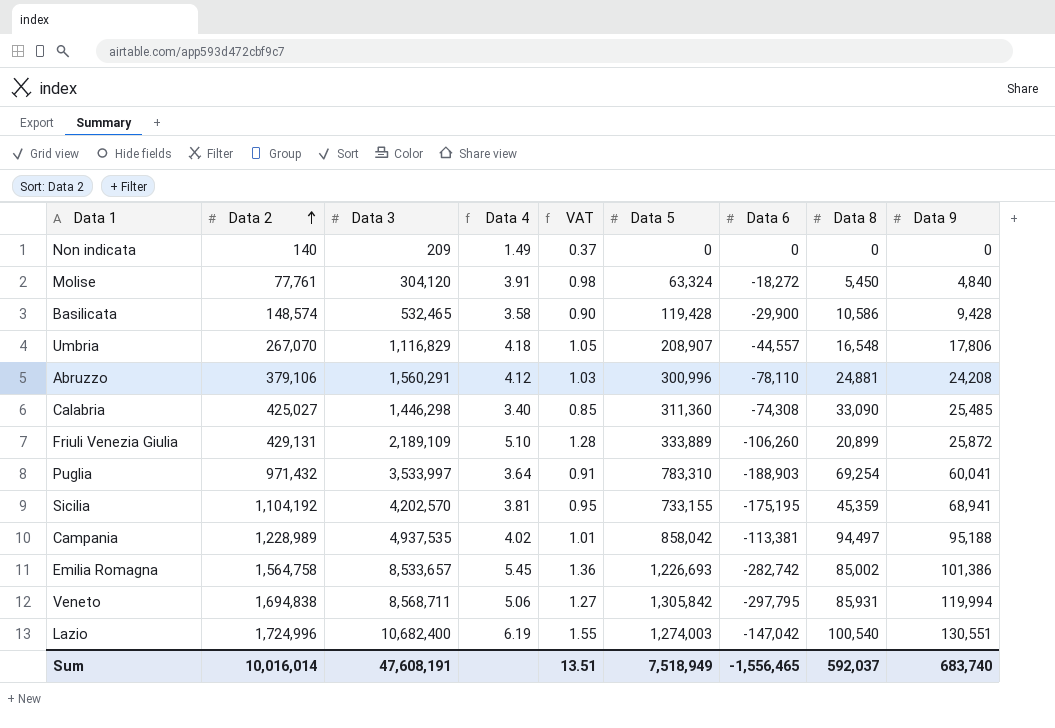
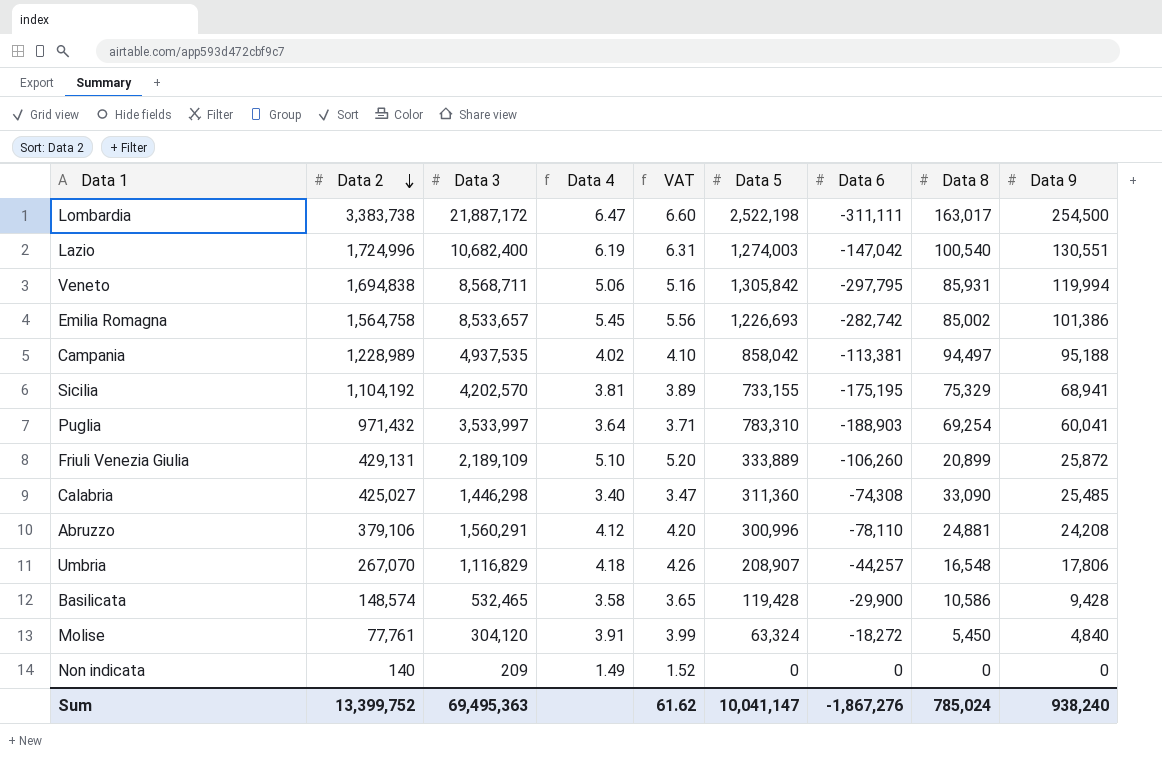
row order: Data 2 ascending -> Data 2 descending
column VAT | formula: [Data 4] * 0.25 -> [Data 4] * 1.02
row Lombardia: none -> 3,383,738 | 21,887,172 | 6.47 | 6.60 | 2,522,198 | -311,111 | 163,017 | 254,500
Sicilia | Data 8: 45,359 -> 75,329
Umbria | Data 6: -44,557 -> -44,257
Sum | Data 2: 10,016,014 -> 13,399,752
Sum | Data 3: 47,608,191 -> 69,495,363
Sum | VAT: 13.51 -> 61.62
Sum | Data 5: 7,518,949 -> 10,041,147
Sum | Data 6: -1,556,465 -> -1,867,276
Sum | Data 8: 592,037 -> 785,024
Sum | Data 9: 683,740 -> 938,240

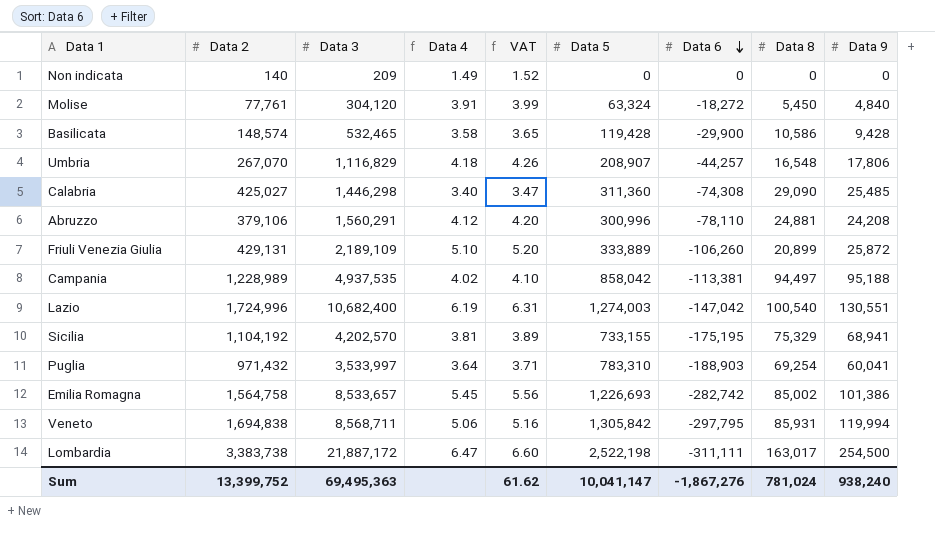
row order: Data 2 descending -> Data 6 descending
Calabria | Data 8: 33,090 -> 29,090
Sum | Data 8: 785,024 -> 781,024

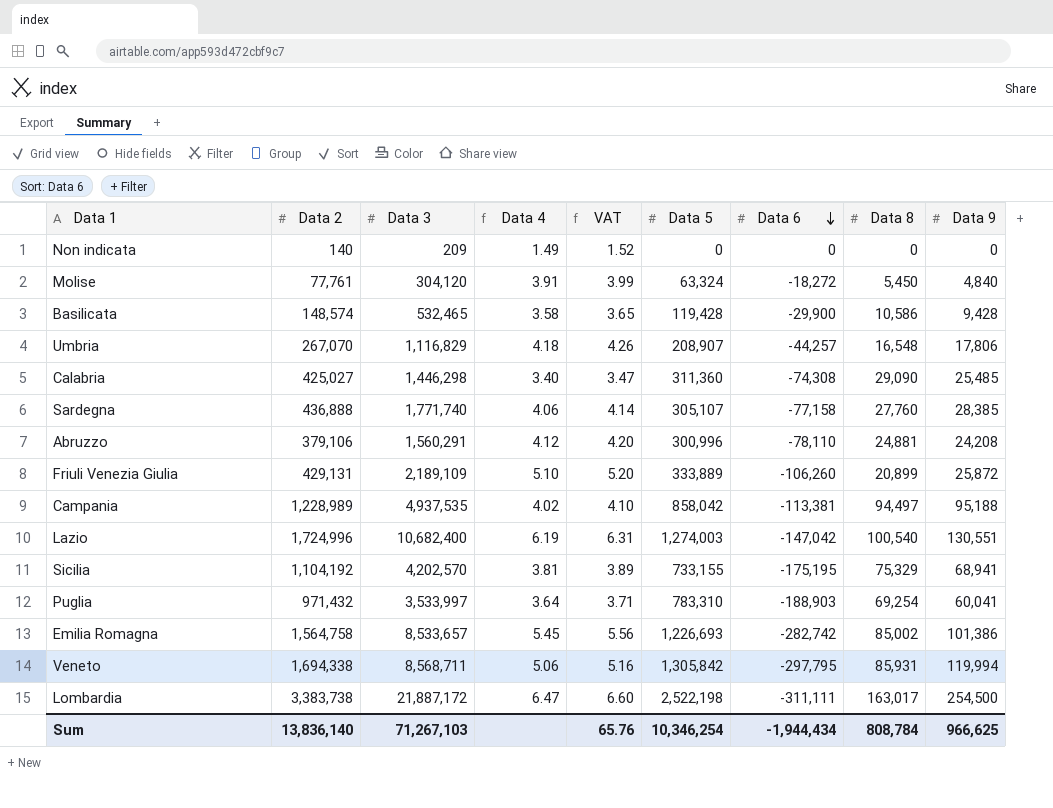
row Sardegna: none -> 436,888 | 1,771,740 | 4.06 | 4.14 | 305,107 | -77,158 | 27,760 | 28,385
Veneto | Data 2: 1,694,838 -> 1,694,338
Sum | Data 2: 13,399,752 -> 13,836,140
Sum | Data 3: 69,495,363 -> 71,267,103
Sum | VAT: 61.62 -> 65.76
Sum | Data 5: 10,041,147 -> 10,346,254
Sum | Data 6: -1,867,276 -> -1,944,434
Sum | Data 8: 781,024 -> 808,784
Sum | Data 9: 938,240 -> 966,625

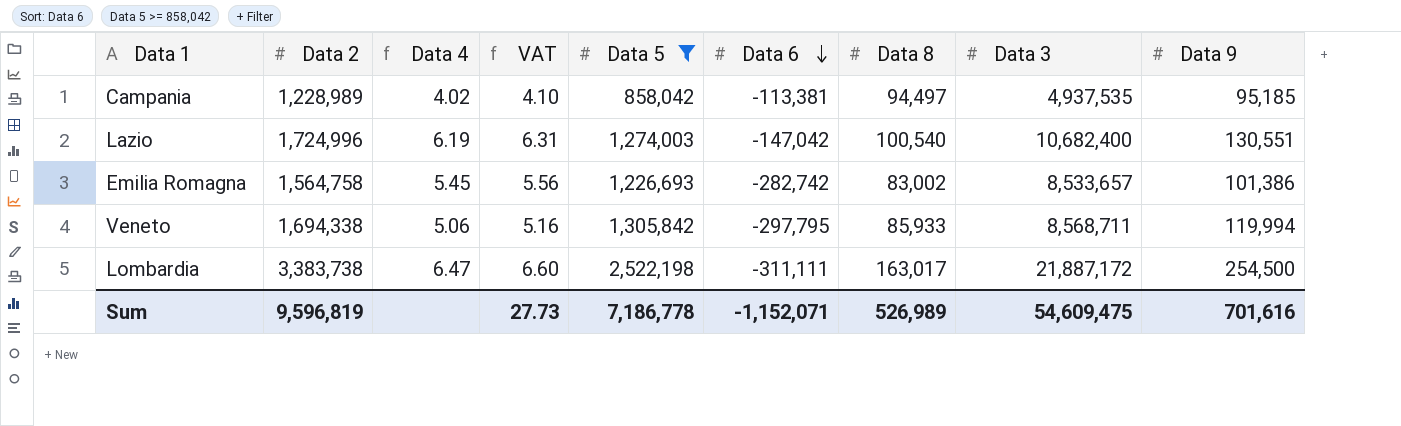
filter: none -> Data 5 >= 858,042
column Data 3 | position: 3 -> 8
Campania | Data 9: 95,188 -> 95,185
Emilia Romagna | Data 8: 85,002 -> 83,002
Veneto | Data 8: 85,931 -> 85,933
Sum | Data 2: 13,836,140 -> 9,596,819
Sum | VAT: 65.76 -> 27.73
Sum | Data 5: 10,346,254 -> 7,186,778
Sum | Data 6: -1,944,434 -> -1,152,071
Sum | Data 8: 808,784 -> 526,989
Sum | Data 3: 71,267,103 -> 54,609,475
Sum | Data 9: 966,625 -> 701,616

